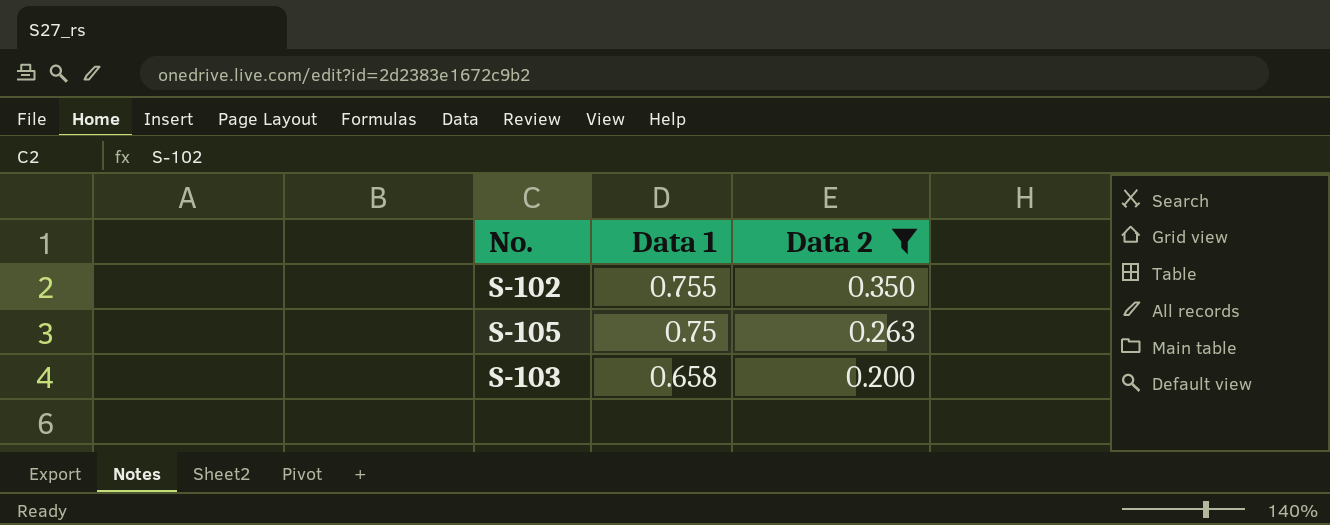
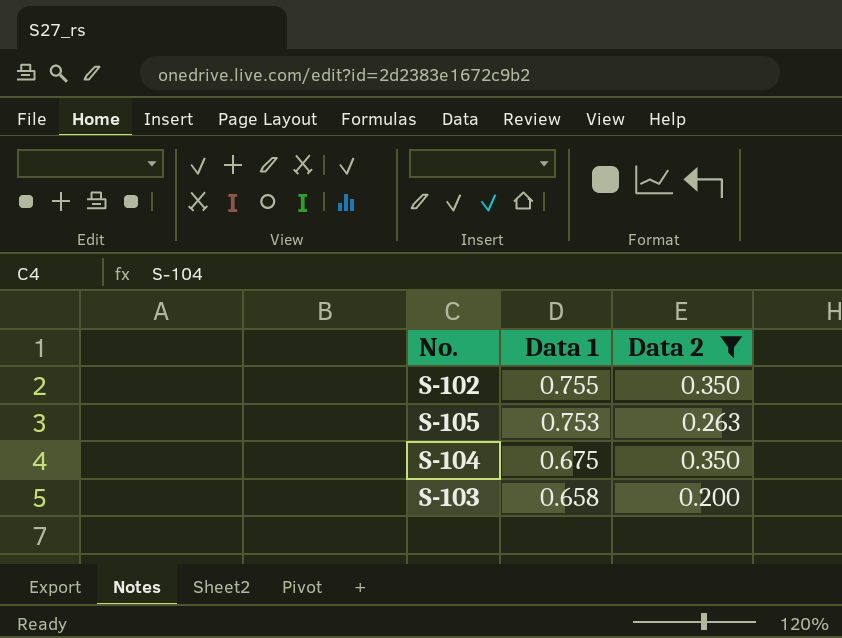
S-105 | Data 1: 0.75 -> 0.753
row S-104: none -> 0.675 | 0.350

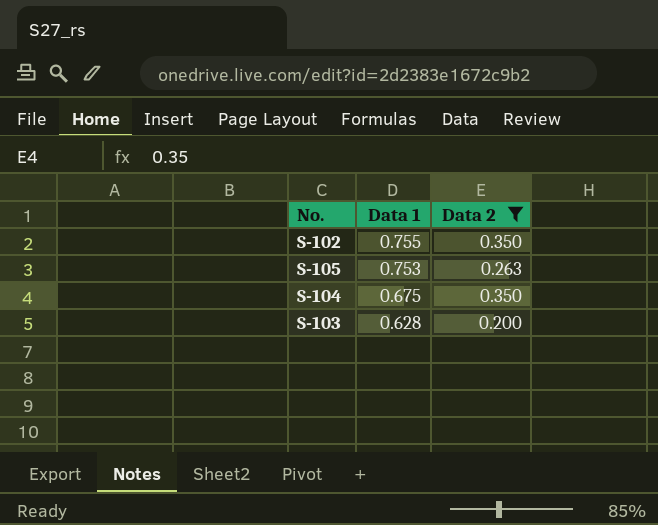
S-103 | Data 1: 0.658 -> 0.628

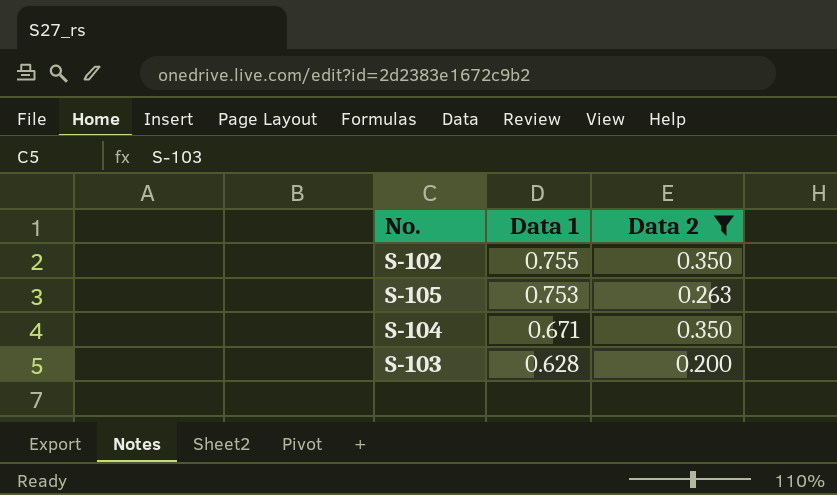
S-104 | Data 1: 0.675 -> 0.671

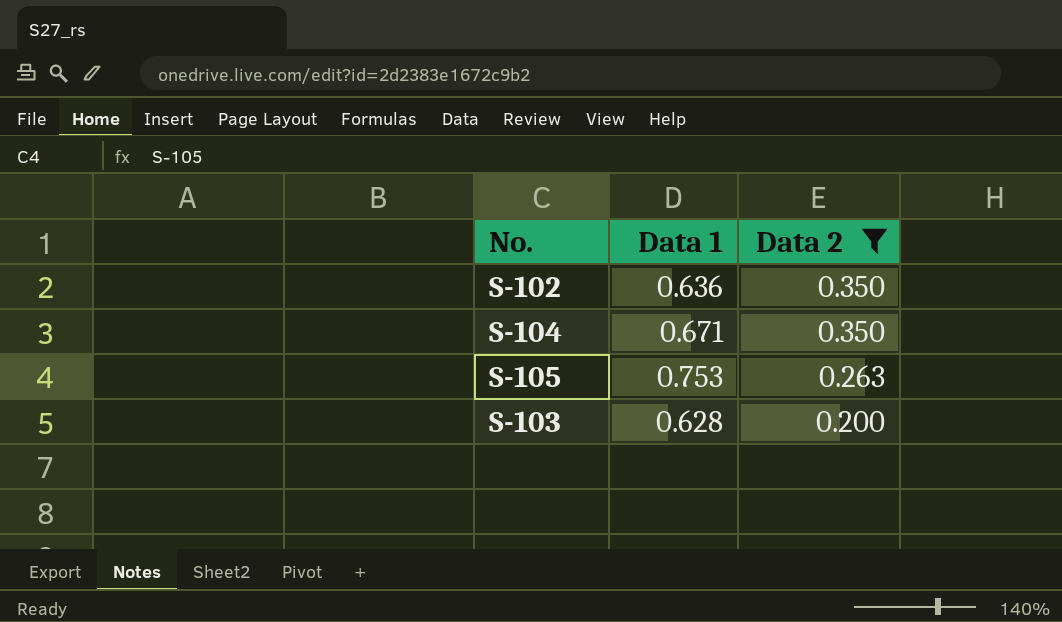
row order: Data 1 descending -> Data 2 descending
S-102 | Data 1: 0.755 -> 0.636

